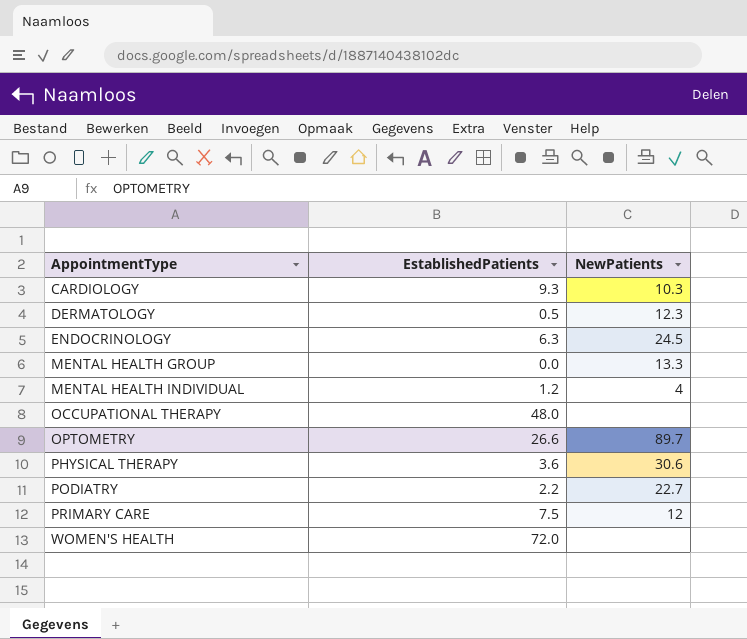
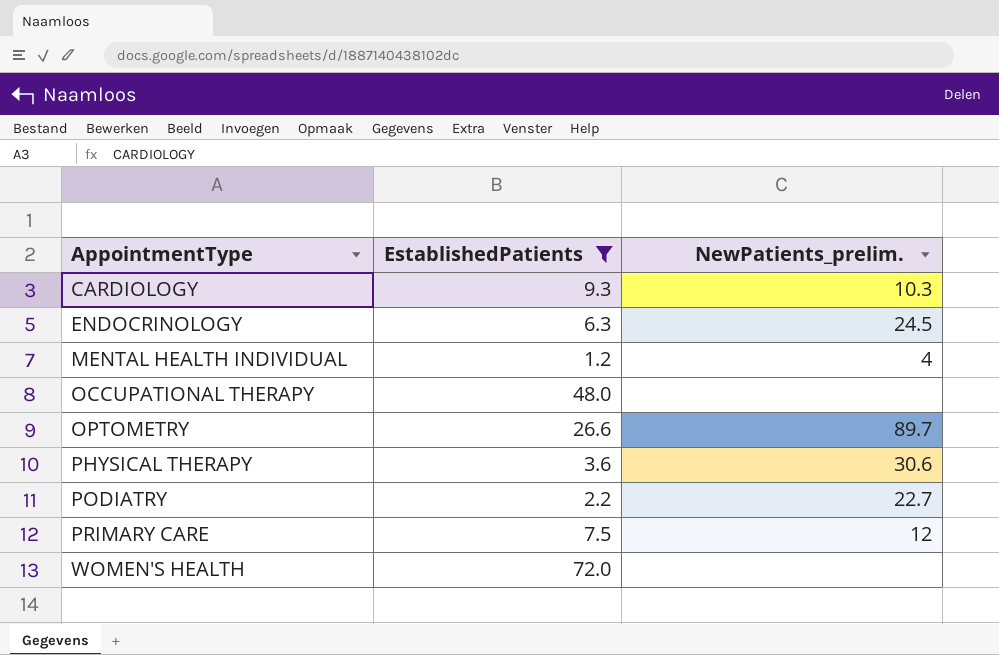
filter: none -> EstablishedPatients >= 1.2
column name: NewPatients -> NewPatients_prelim.

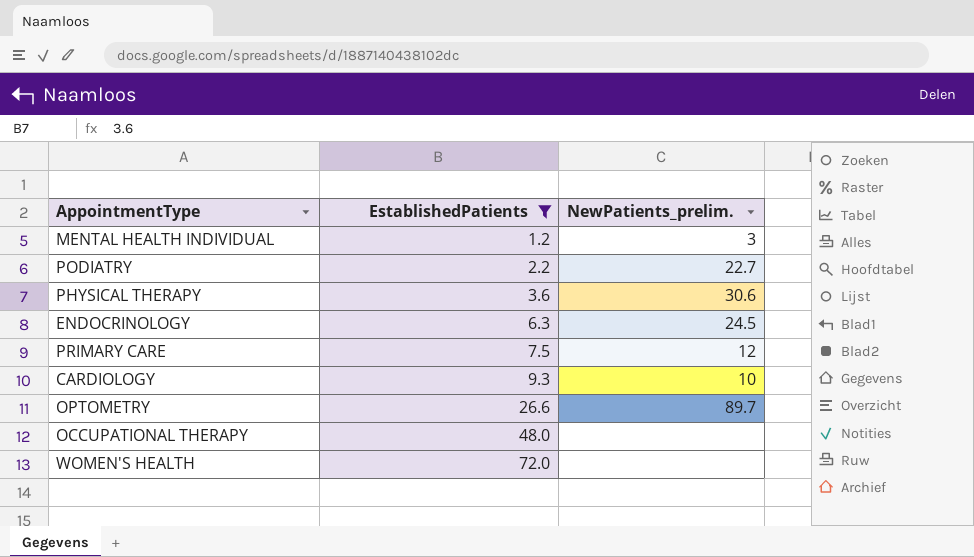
row order: AppointmentType ascending -> EstablishedPatients ascending
MENTAL HEALTH INDIVIDUAL | NewPatients_prelim.: 4 -> 3
CARDIOLOGY | NewPatients_prelim.: 10.3 -> 10

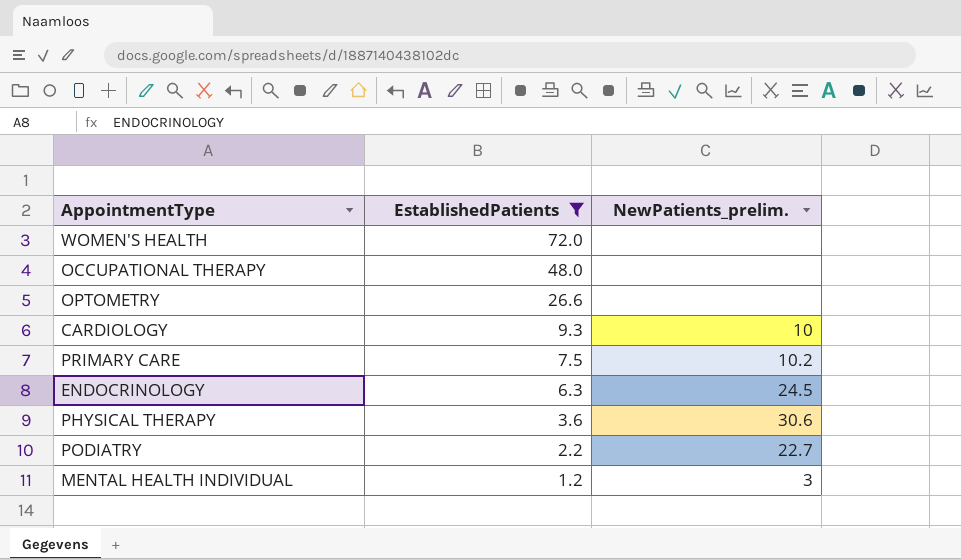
row order: EstablishedPatients ascending -> EstablishedPatients descending
OPTOMETRY | NewPatients_prelim.: 89.7 -> none
PRIMARY CARE | NewPatients_prelim.: 12 -> 10.2

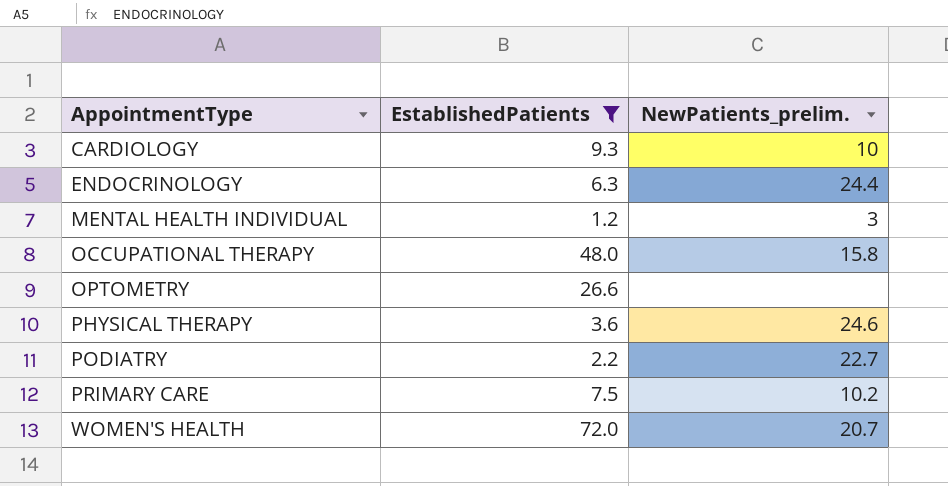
row order: EstablishedPatients descending -> AppointmentType ascending
ENDOCRINOLOGY | NewPatients_prelim.: 24.5 -> 24.4
OCCUPATIONAL THERAPY | NewPatients_prelim.: none -> 15.8
PHYSICAL THERAPY | NewPatients_prelim.: 30.6 -> 24.6
WOMEN'S HEALTH | NewPatients_prelim.: none -> 20.7

